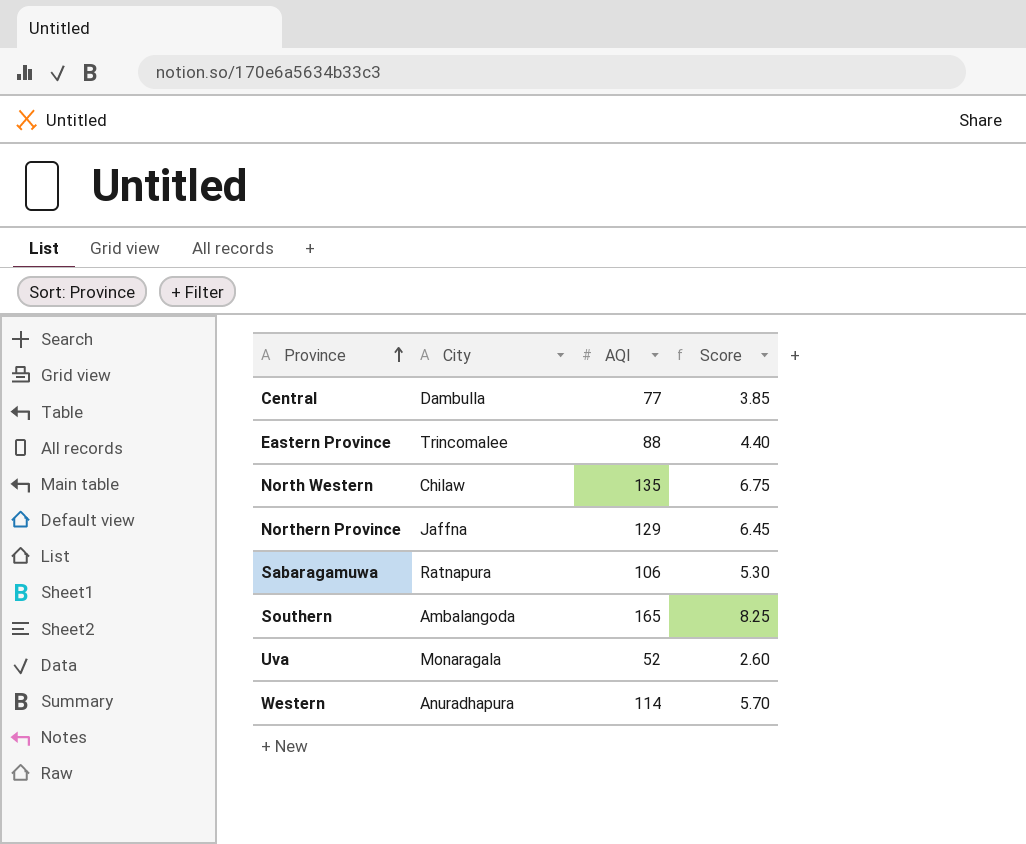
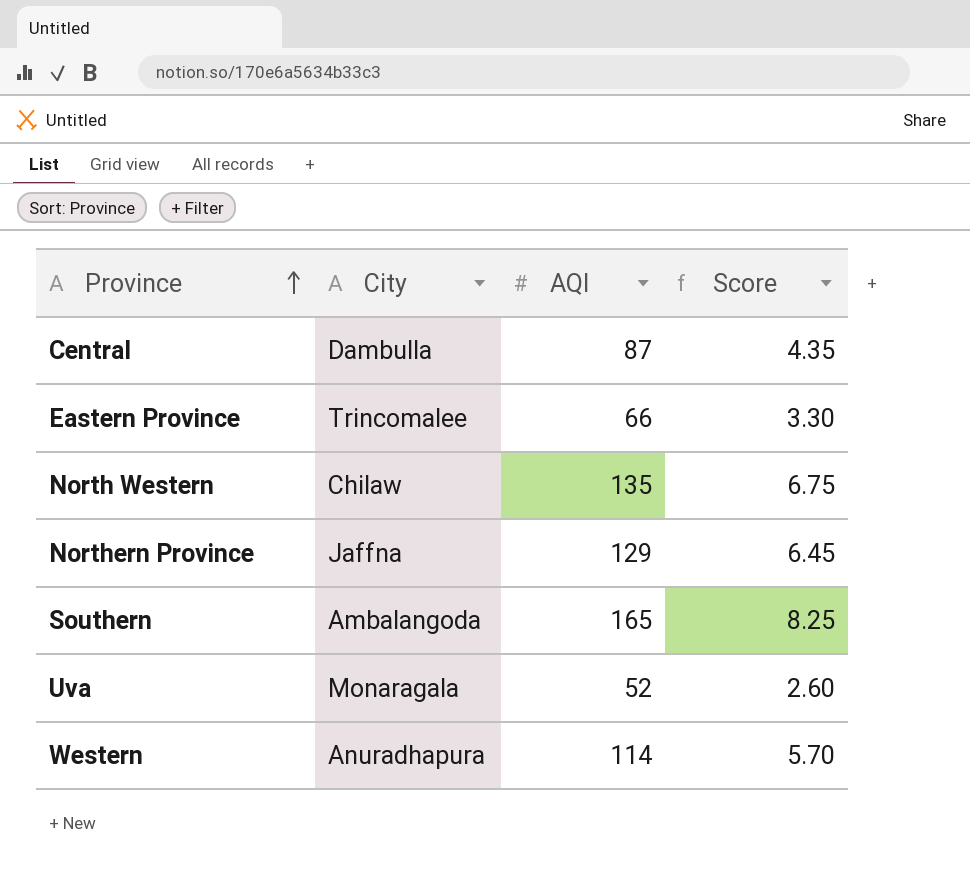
row Sabaragamuwa: Ratnapura | 106 | 5.30 -> none
Central | AQI: 77 -> 87
Central | Score: 3.85 -> 4.35
Eastern Province | AQI: 88 -> 66
Eastern Province | Score: 4.40 -> 3.30

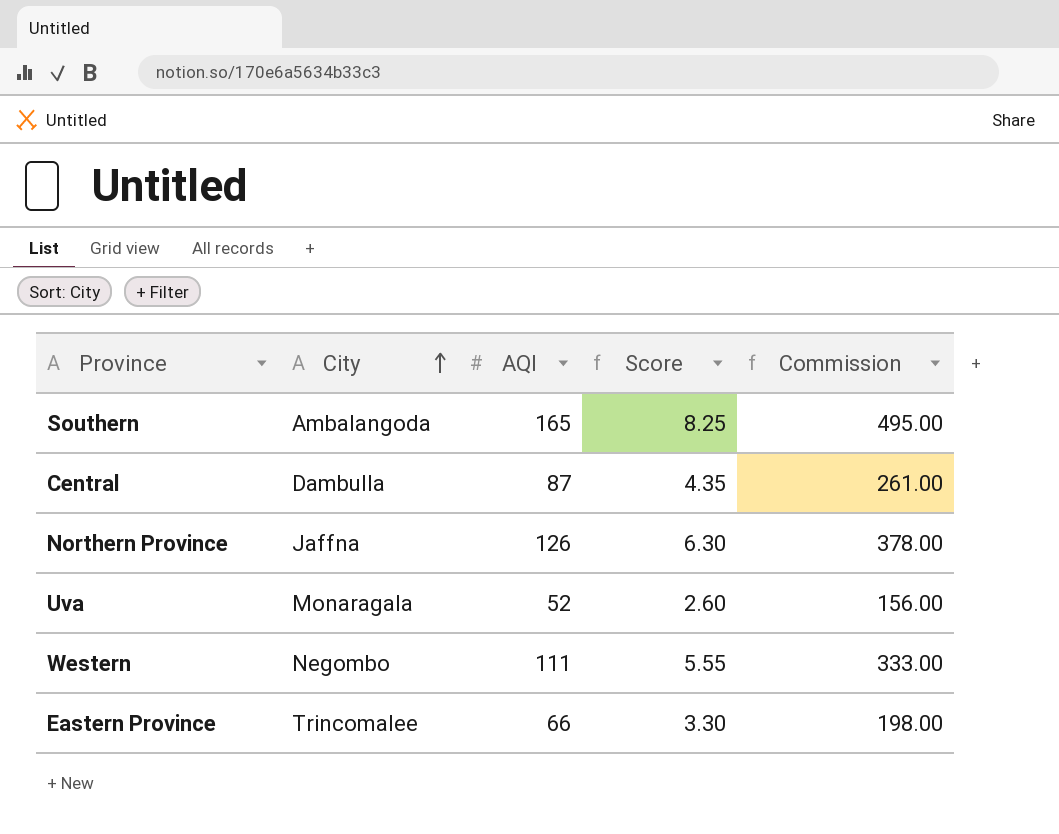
row order: Province ascending -> City ascending
column Commission | formula: none -> [AQI] * 3
row North Western: Chilaw | 135 | 6.75 -> none
Northern Province | AQI: 129 -> 126
Northern Province | Score: 6.45 -> 6.30
Western | City: Anuradhapura -> Negombo
Western | AQI: 114 -> 111
Western | Score: 5.70 -> 5.55

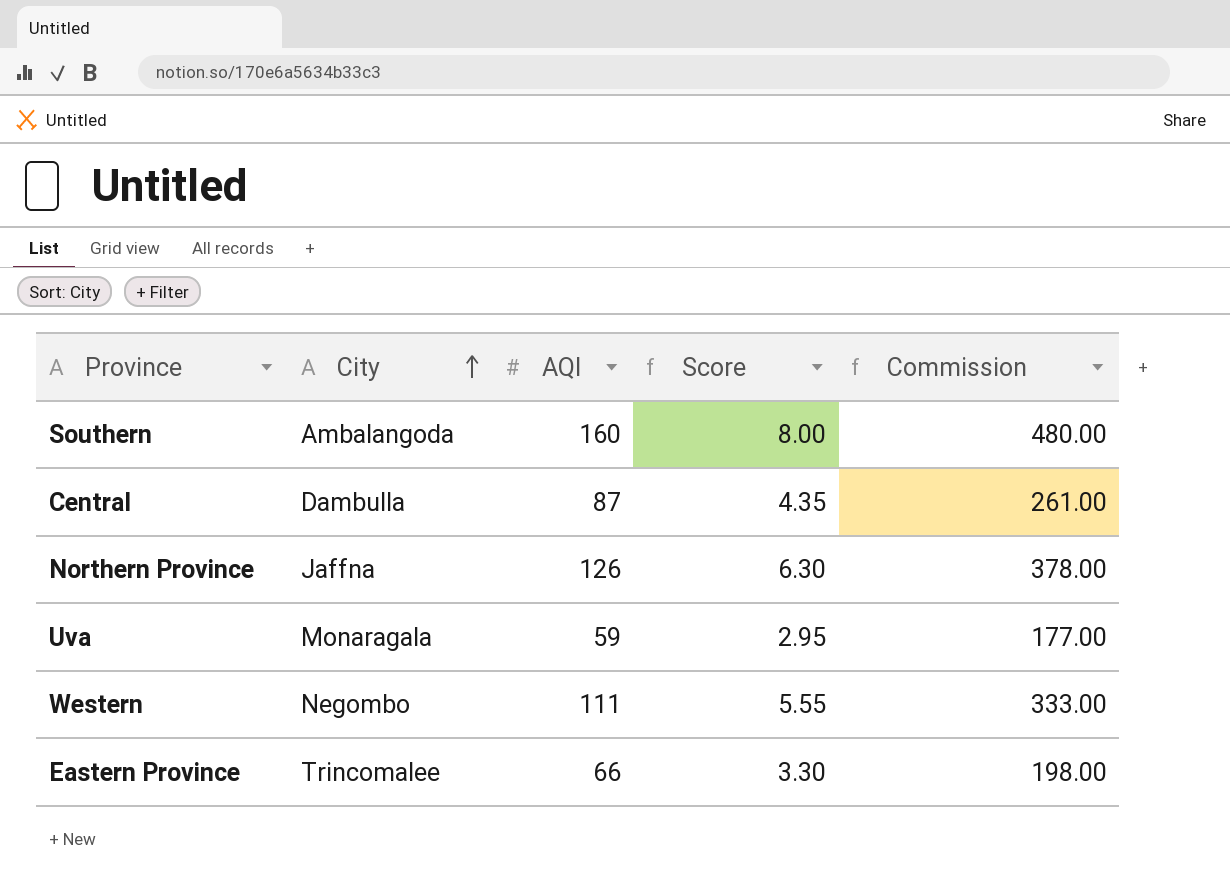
Southern | AQI: 165 -> 160
Southern | Score: 8.25 -> 8.00
Southern | Commission: 495.00 -> 480.00
Uva | AQI: 52 -> 59
Uva | Score: 2.60 -> 2.95
Uva | Commission: 156.00 -> 177.00

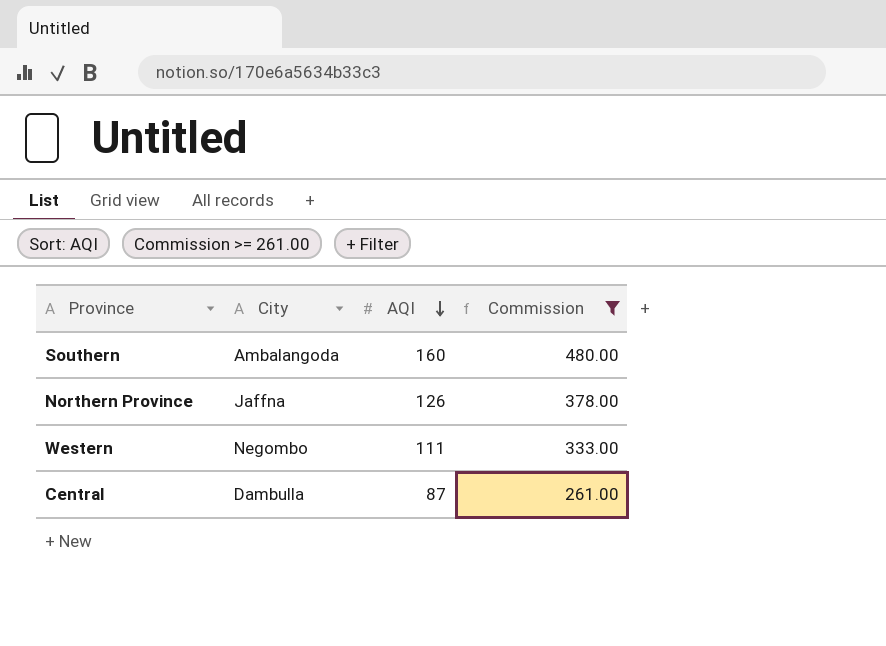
filter: none -> Commission >= 261.00
row order: City ascending -> AQI descending
column Score | formula: [AQI] * 0.05 -> none

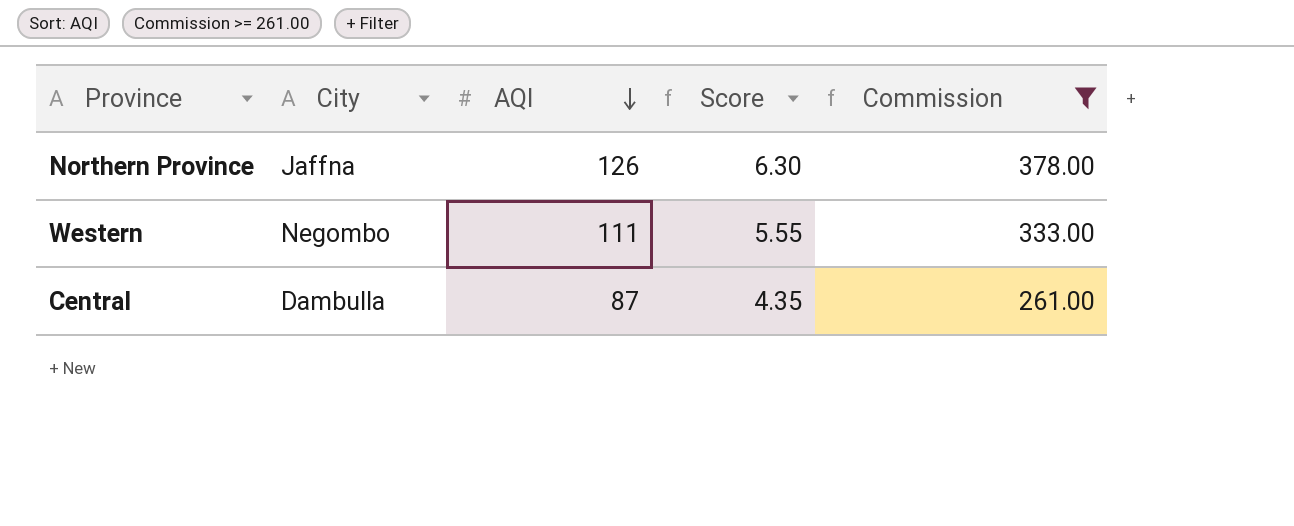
column Score | formula: none -> [AQI] * 0.05
row Southern: Ambalangoda | 160 | 480.00 -> none

